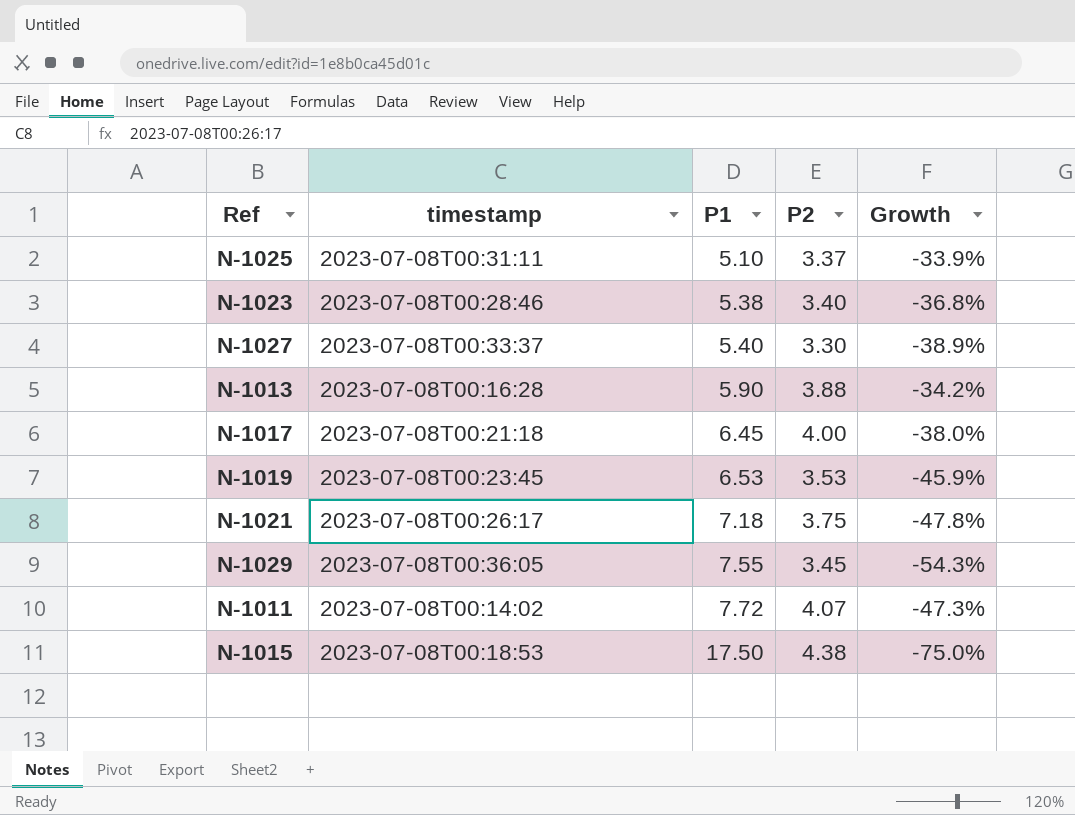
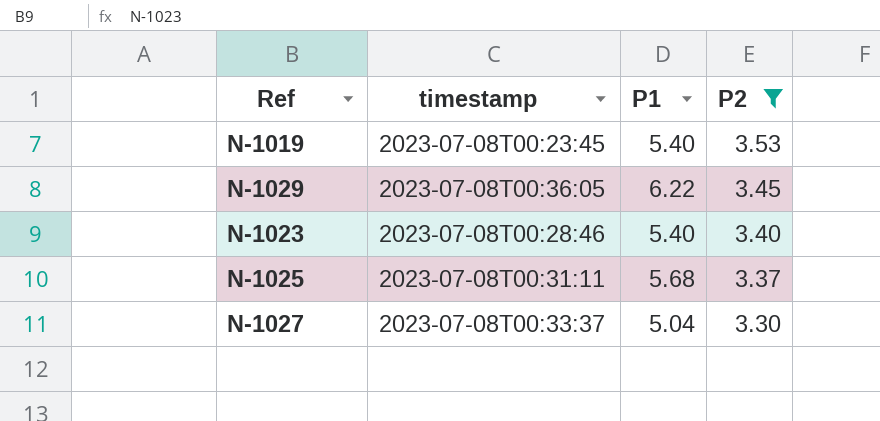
filter: none -> P2 <= 3.53
row order: P1 ascending -> P2 descending
column Growth | formula: ([P2] - [P1]) / [P1] -> none
N-1019 | P1: 6.53 -> 5.40
N-1029 | P1: 7.55 -> 6.22
N-1023 | P1: 5.38 -> 5.40
N-1025 | P1: 5.10 -> 5.68
N-1027 | P1: 5.40 -> 5.04

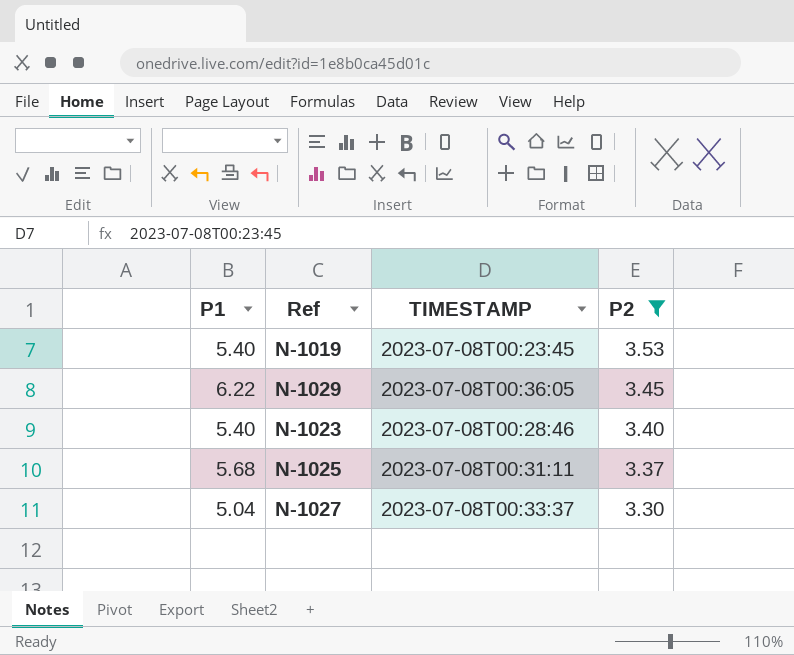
column P1 | position: 3 -> 1
column name: timestamp -> TIMESTAMP

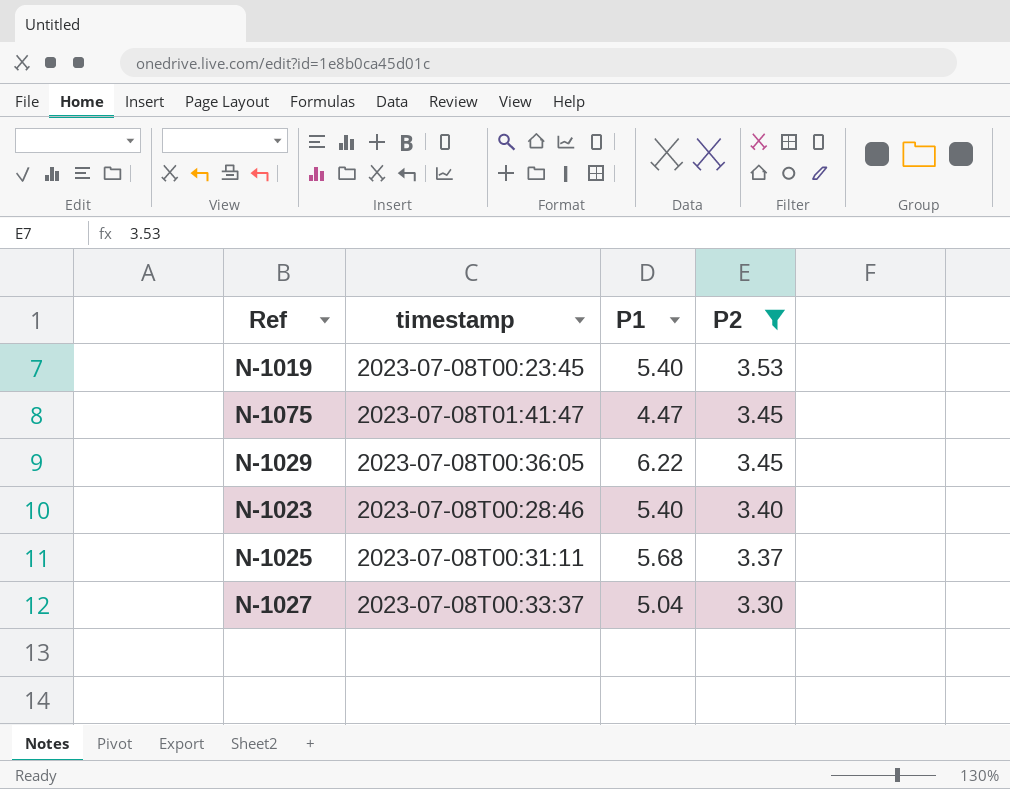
column name: TIMESTAMP -> timestamp
column P1 | position: 1 -> 3
row N-1075: none -> 2023-07-08T01:41:47 | 4.47 | 3.45

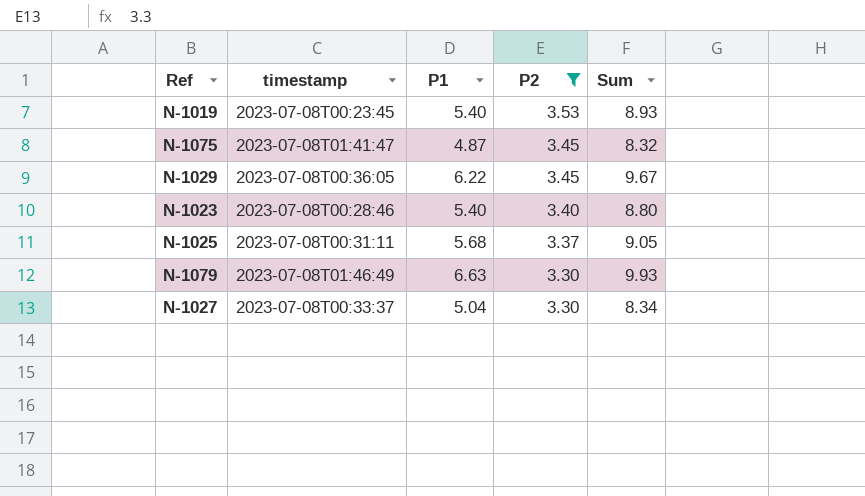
column Sum | formula: none -> [P1] + [P2]
N-1075 | P1: 4.47 -> 4.87
row N-1079: none -> 2023-07-08T01:46:49 | 6.63 | 3.30 | 9.93

